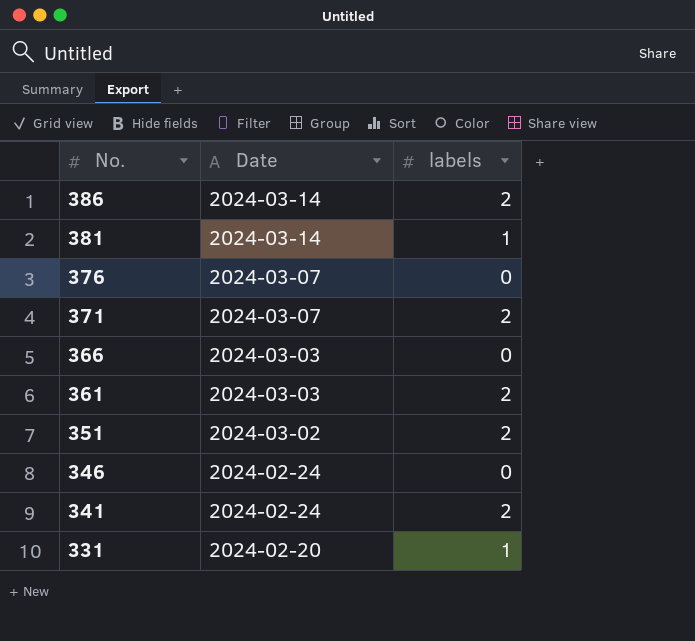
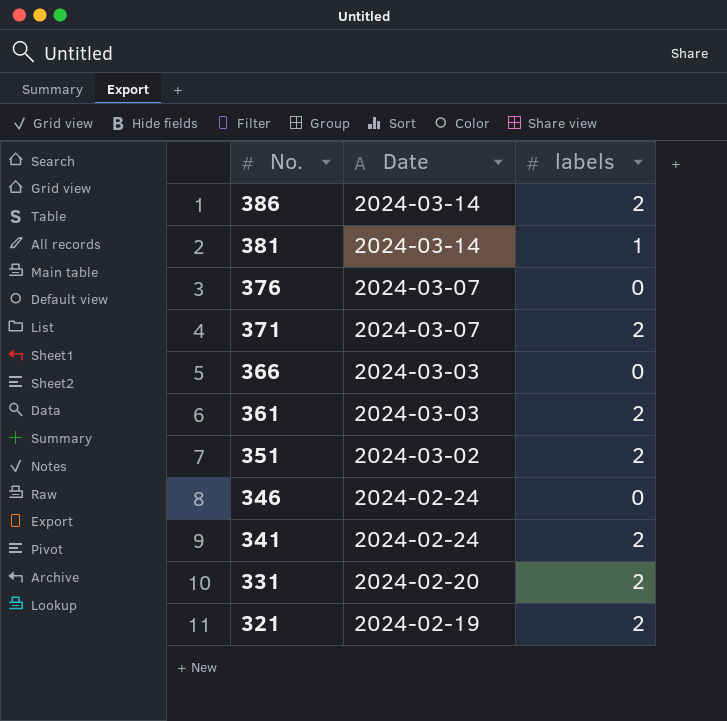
331 | labels: 1 -> 2
row 321: none -> 2024-02-19 | 2

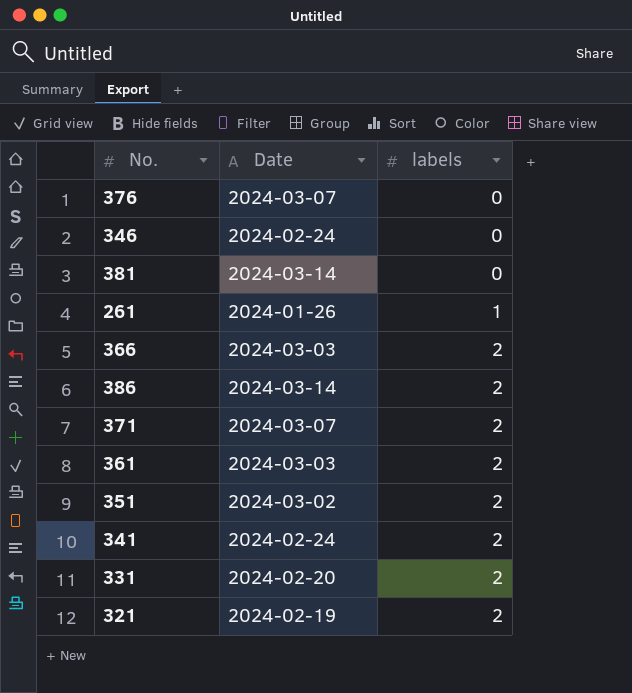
row order: No. descending -> labels ascending
381 | labels: 1 -> 0
row 261: none -> 2024-01-26 | 1
366 | labels: 0 -> 2

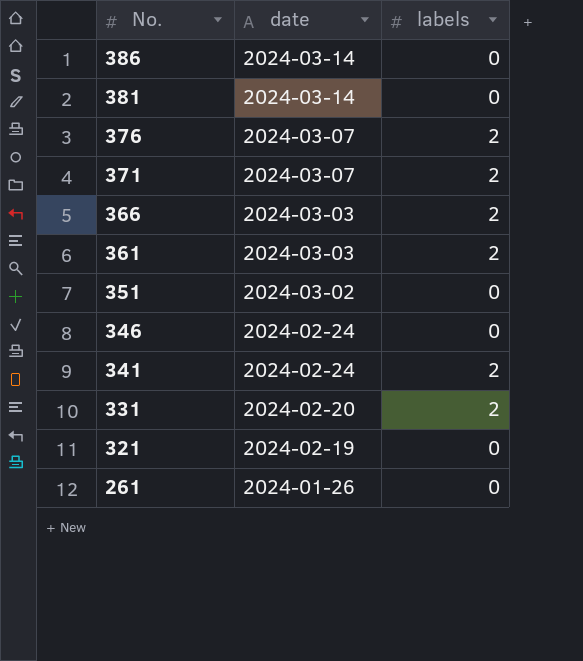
row order: labels ascending -> No. descending
column name: Date -> date
386 | labels: 2 -> 0
376 | labels: 0 -> 2
351 | labels: 2 -> 0
321 | labels: 2 -> 0
261 | labels: 1 -> 0

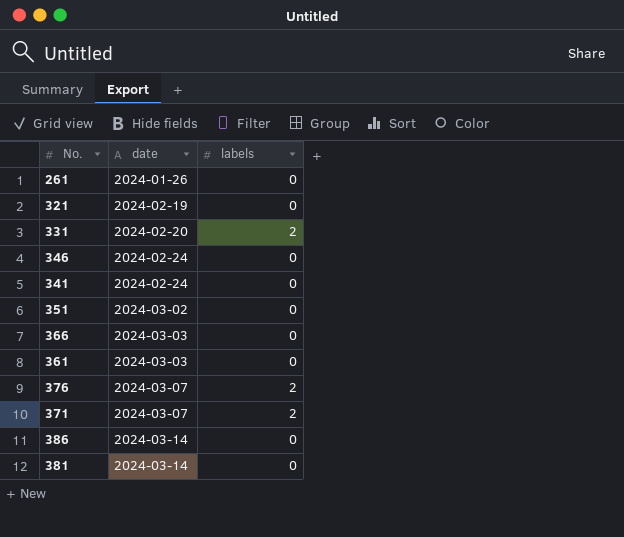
row order: No. descending -> date ascending
341 | labels: 2 -> 0
366 | labels: 2 -> 0
361 | labels: 2 -> 0

